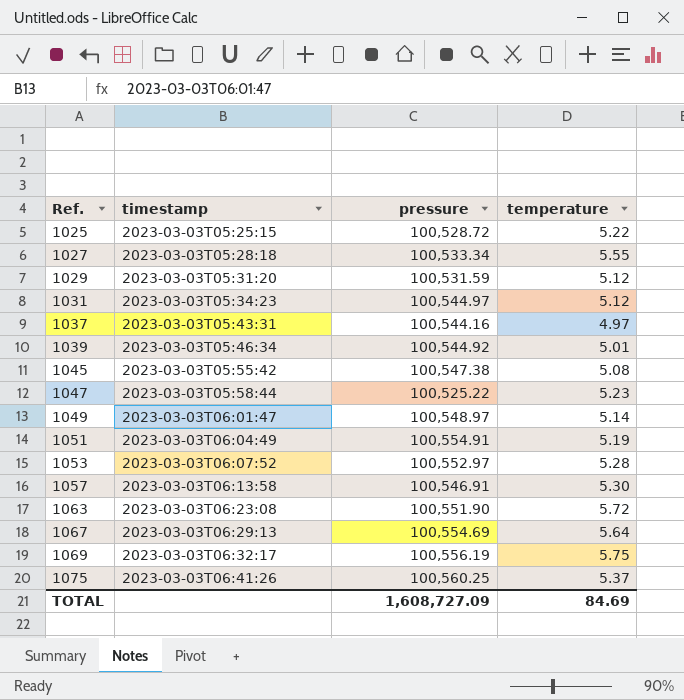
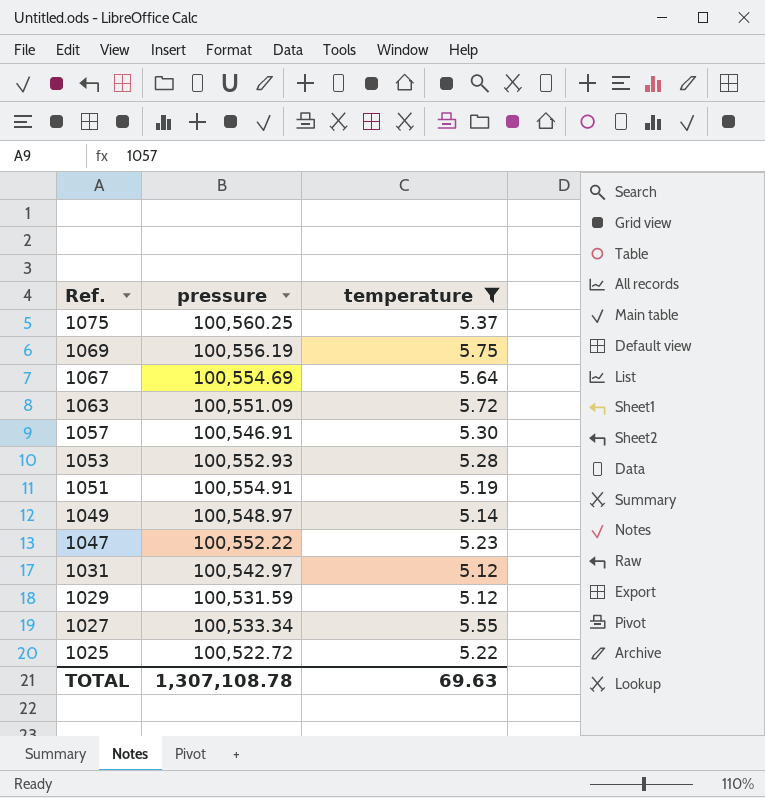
filter: none -> temperature >= 5.12
row order: Ref. ascending -> Ref. descending
column timestamp | position: 2 -> none
1063 | pressure: 100,551.90 -> 100,551.09
1053 | pressure: 100,552.97 -> 100,552.93
1047 | pressure: 100,525.22 -> 100,552.22
1031 | pressure: 100,544.97 -> 100,542.97
1025 | pressure: 100,528.72 -> 100,522.72
TOTAL | pressure: 1,608,727.09 -> 1,307,108.78
TOTAL | temperature: 84.69 -> 69.63

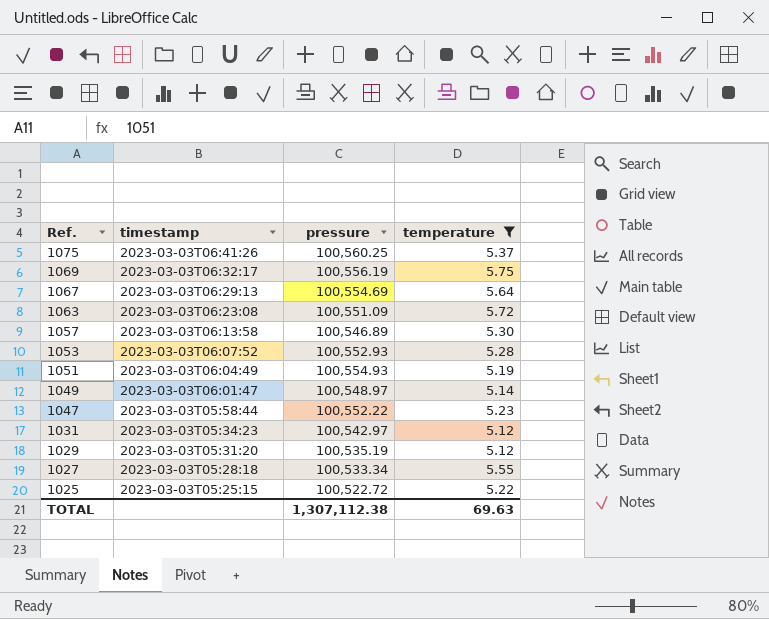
column timestamp | position: none -> 2
1057 | pressure: 100,546.91 -> 100,546.89
1051 | pressure: 100,554.91 -> 100,554.93
1029 | pressure: 100,531.59 -> 100,535.19
TOTAL | pressure: 1,307,108.78 -> 1,307,112.38

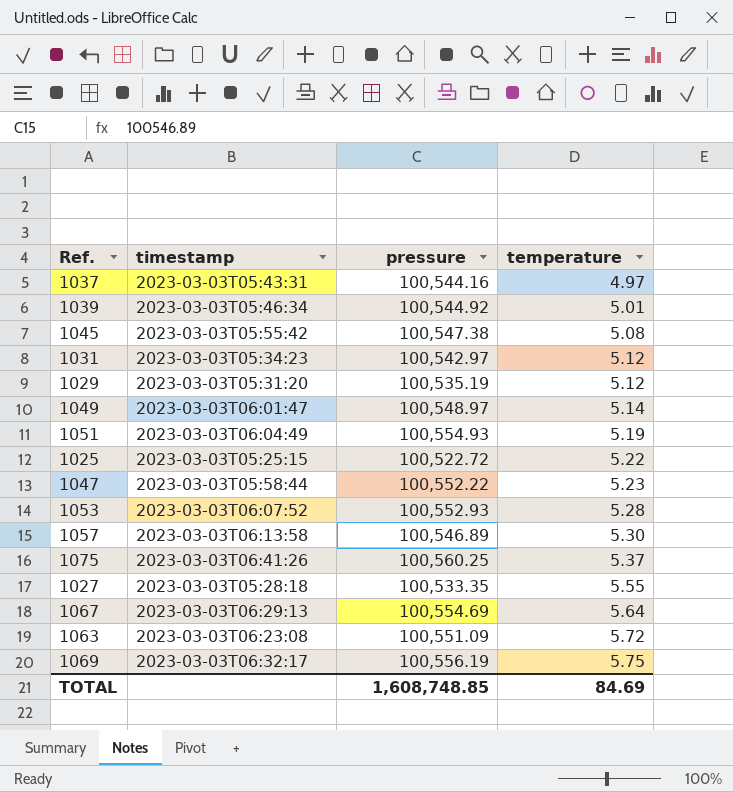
filter: temperature >= 5.12 -> none
row order: Ref. descending -> temperature ascending
1027 | pressure: 100,533.34 -> 100,533.35
TOTAL | pressure: 1,307,112.38 -> 1,608,748.85
TOTAL | temperature: 69.63 -> 84.69

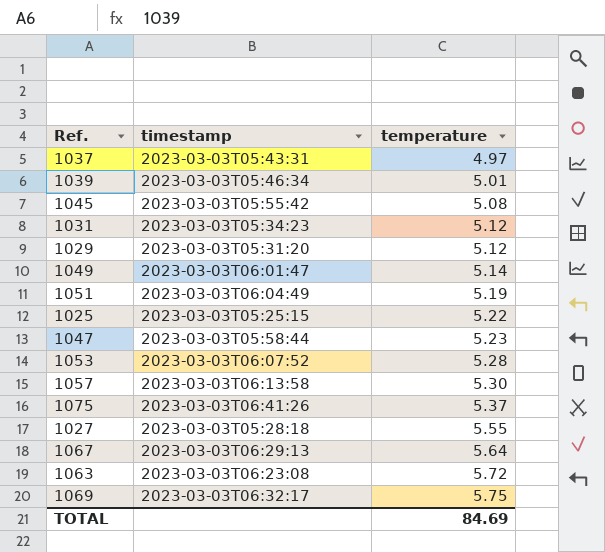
column pressure | position: 3 -> none

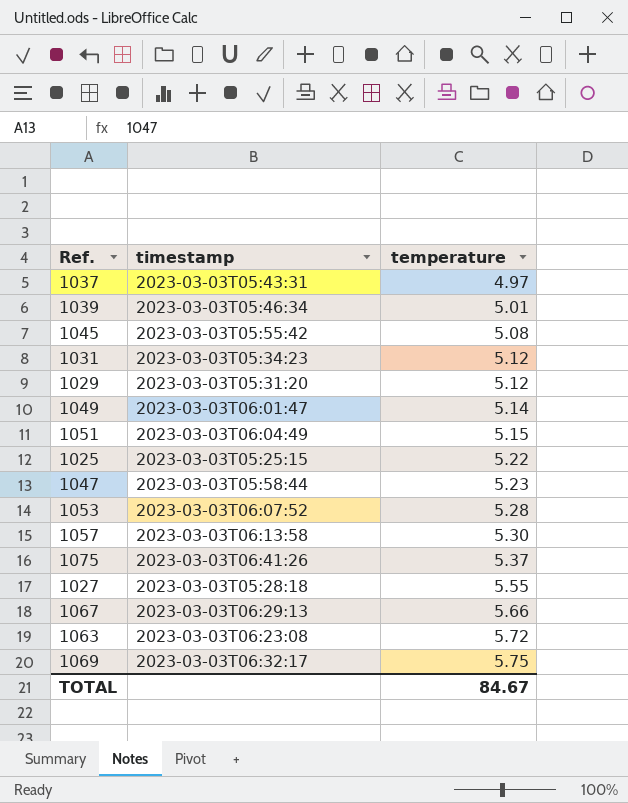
1051 | temperature: 5.19 -> 5.15
1067 | temperature: 5.64 -> 5.66
TOTAL | temperature: 84.69 -> 84.67

